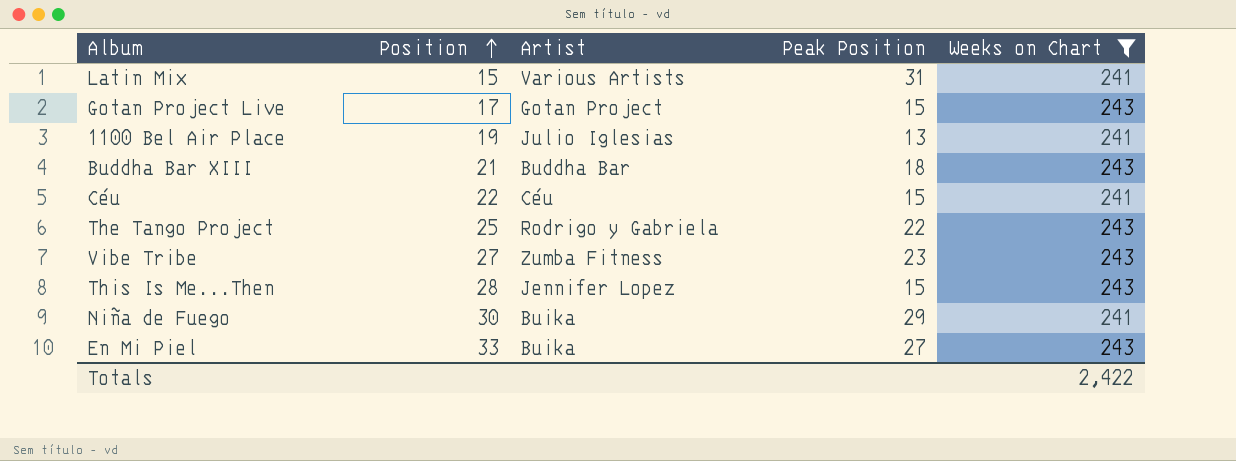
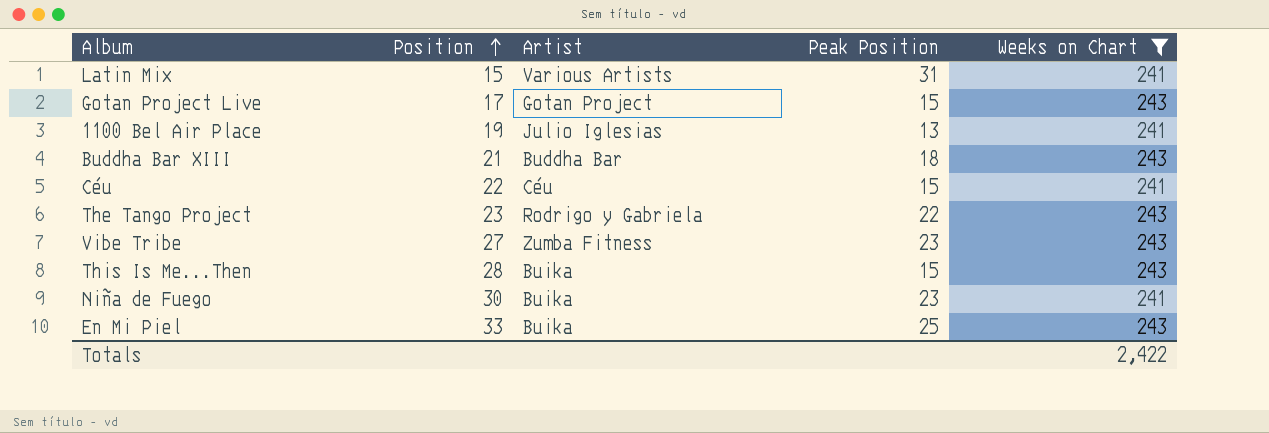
The Tango Project | Position: 25 -> 23
This Is Me...Then | Artist: Jennifer Lopez -> Buika
Niña de Fuego | Peak Position: 29 -> 23
En Mi Piel | Peak Position: 27 -> 25

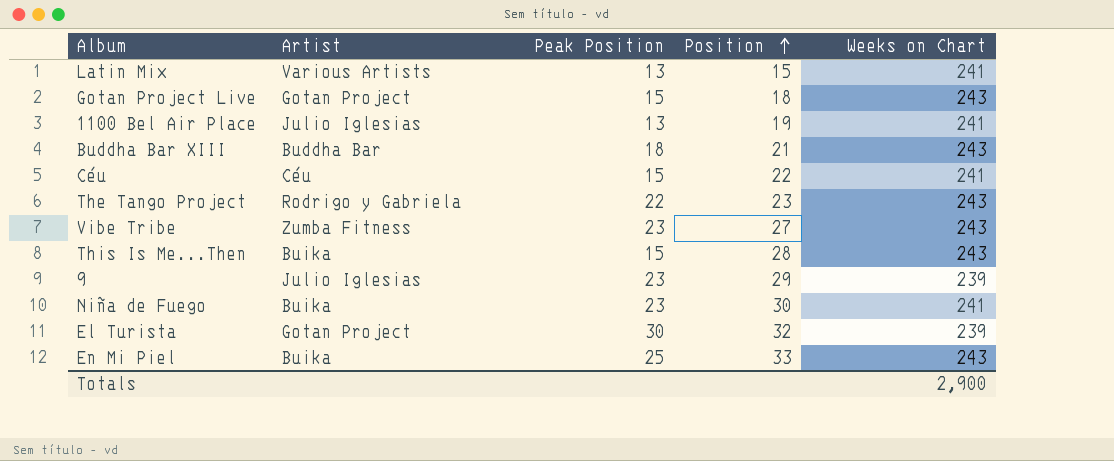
filter: Weeks on Chart != 239 -> none
column Position | position: 2 -> 4
Latin Mix | Peak Position: 31 -> 13
Gotan Project Live | Position: 17 -> 18
Totals | Weeks on Chart: 2,422 -> 2,900

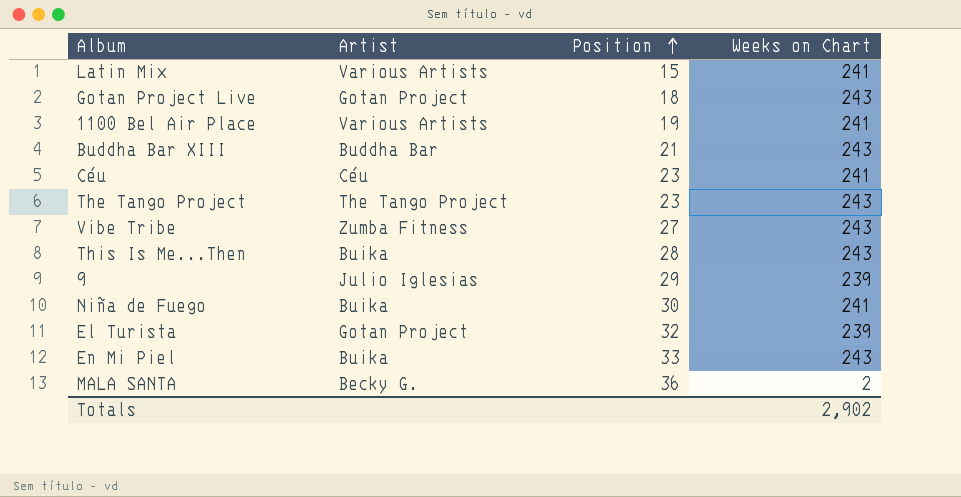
column Peak Position | position: 3 -> none
1100 Bel Air Place | Artist: Julio Iglesias -> Various Artists
Céu | Position: 22 -> 23
The Tango Project | Artist: Rodrigo y Gabriela -> The Tango Project
row MALA SANTA: none -> Becky G. | 36 | 2
Totals | Weeks on Chart: 2,900 -> 2,902

